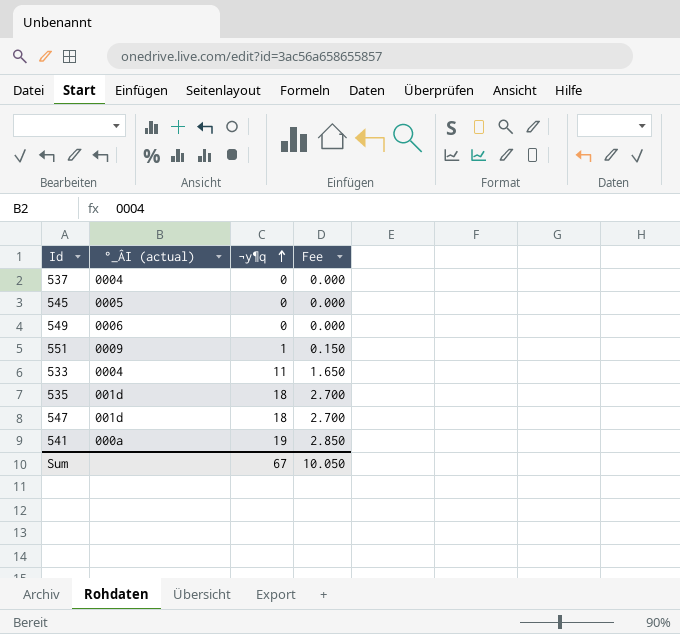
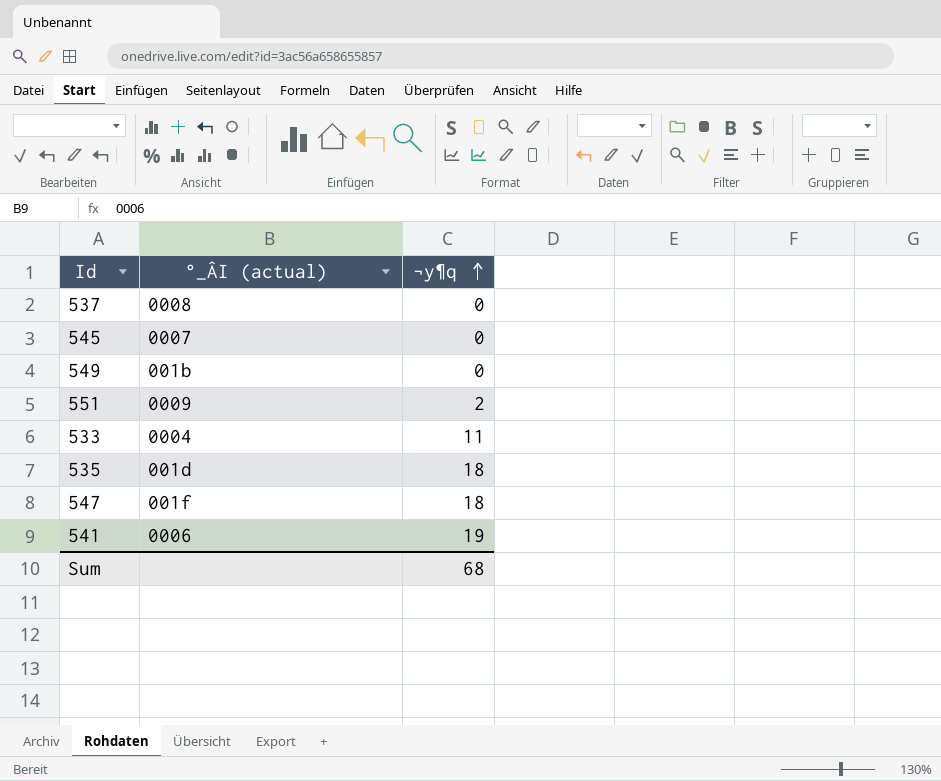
column Fee | formula: [¬y¶q] * 0.15 -> none
537 | °_ÂI (actual): 0004 -> 0008
545 | °_ÂI (actual): 0005 -> 0007
549 | °_ÂI (actual): 0006 -> 001b
551 | ¬y¶q: 1 -> 2
547 | °_ÂI (actual): 001d -> 001f
541 | °_ÂI (actual): 000a -> 0006
Sum | ¬y¶q: 67 -> 68

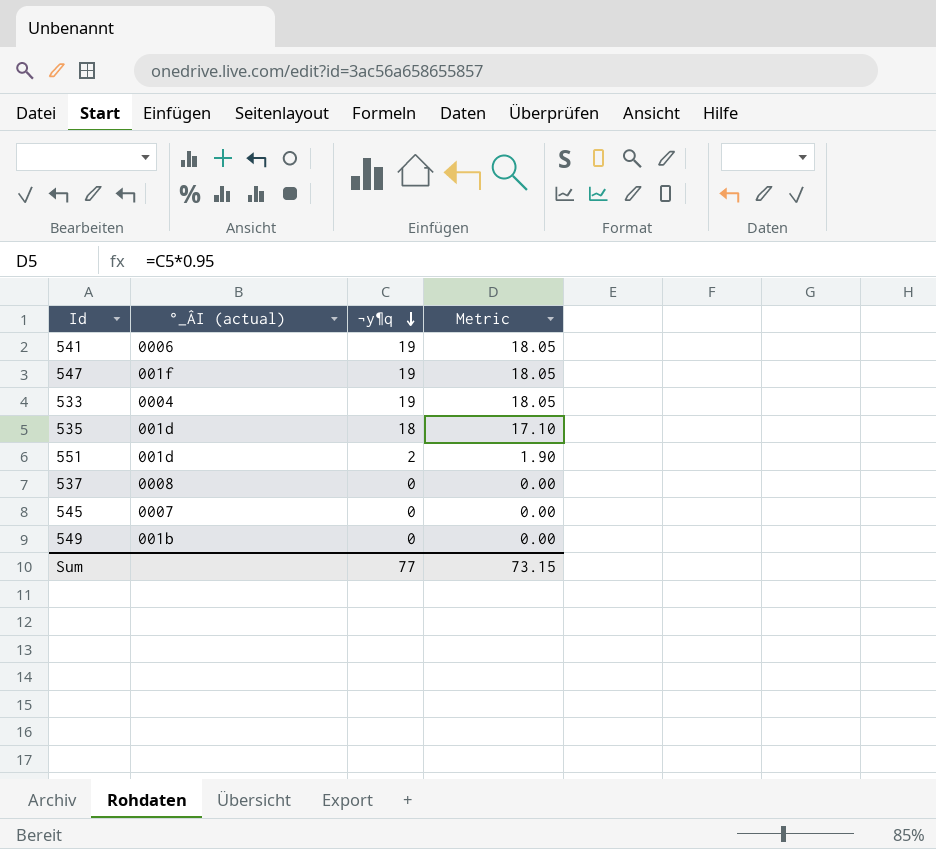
row order: ¬y¶q ascending -> ¬y¶q descending
column Metric | formula: none -> [¬y¶q] * 0.95
547 | ¬y¶q: 18 -> 19
533 | ¬y¶q: 11 -> 19
551 | °_ÂI (actual): 0009 -> 001d
Sum | ¬y¶q: 68 -> 77

